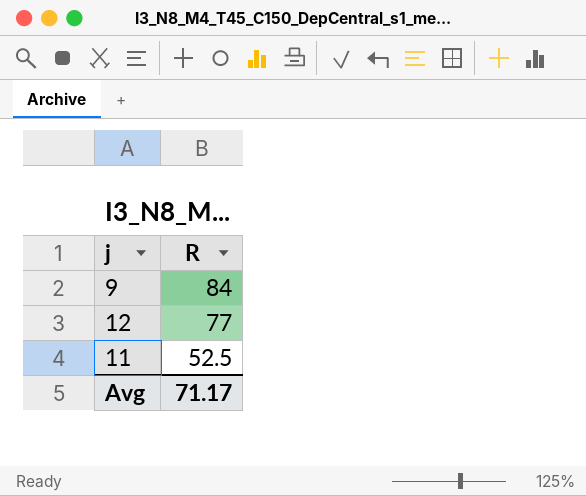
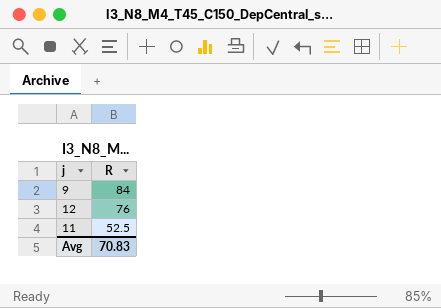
12 | R: 77 -> 76
Avg | R: 71.17 -> 70.83

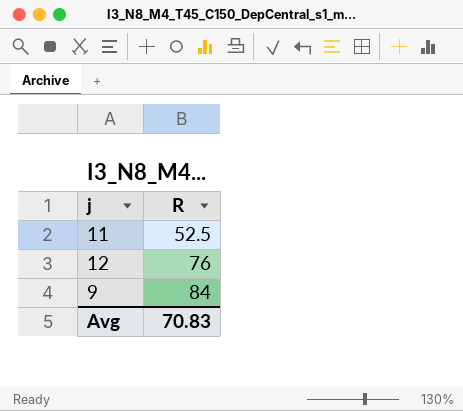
row order: R descending -> R ascending

